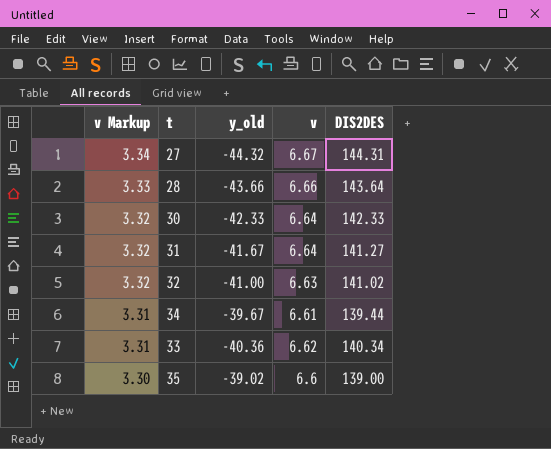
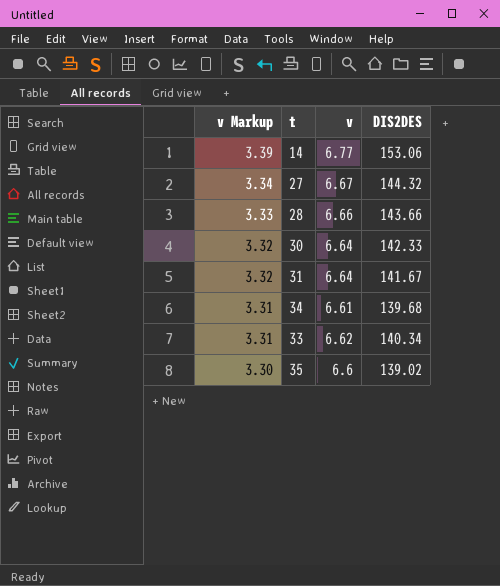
column y_old | position: 3 -> none
row 32: 3.32 | -41.00 | 6.63 | 141.02 -> none
row 14: none -> 3.39 | 6.77 | 153.06
27 | DIS2DES: 144.31 -> 144.32
28 | DIS2DES: 143.64 -> 143.66
31 | DIS2DES: 141.27 -> 141.67
34 | DIS2DES: 139.44 -> 139.68
35 | DIS2DES: 139.00 -> 139.02

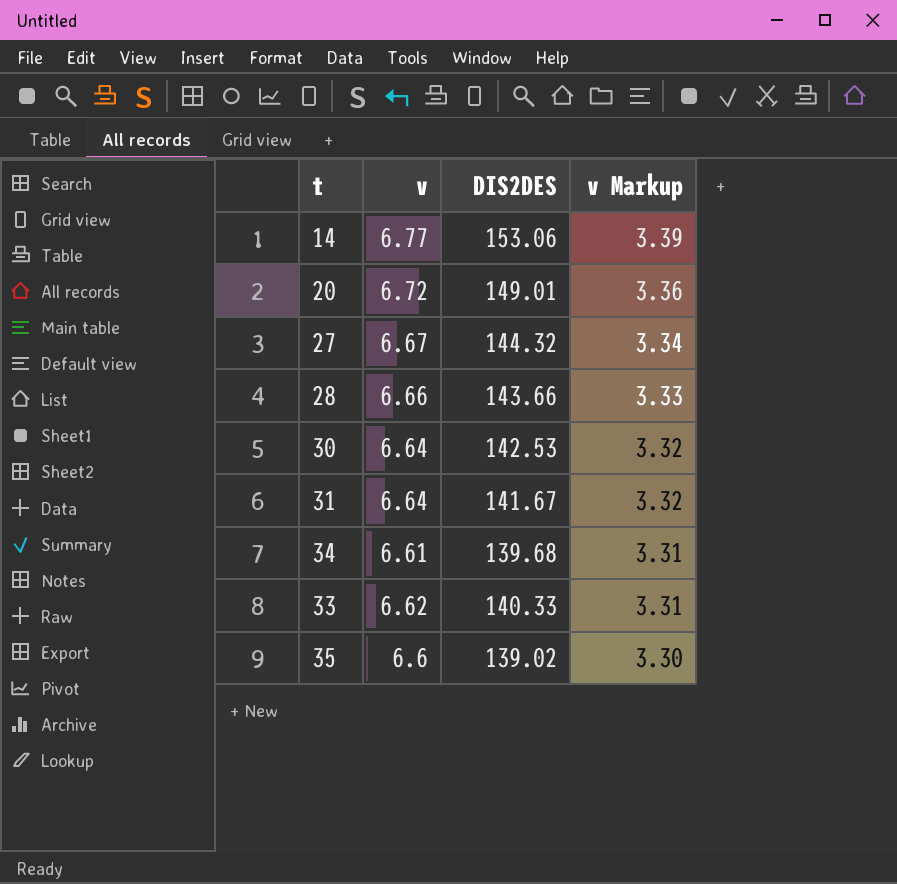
column v Markup | position: 1 -> 4
row 20: none -> 6.72 | 149.01 | 3.36
30 | DIS2DES: 142.33 -> 142.53
33 | DIS2DES: 140.34 -> 140.33

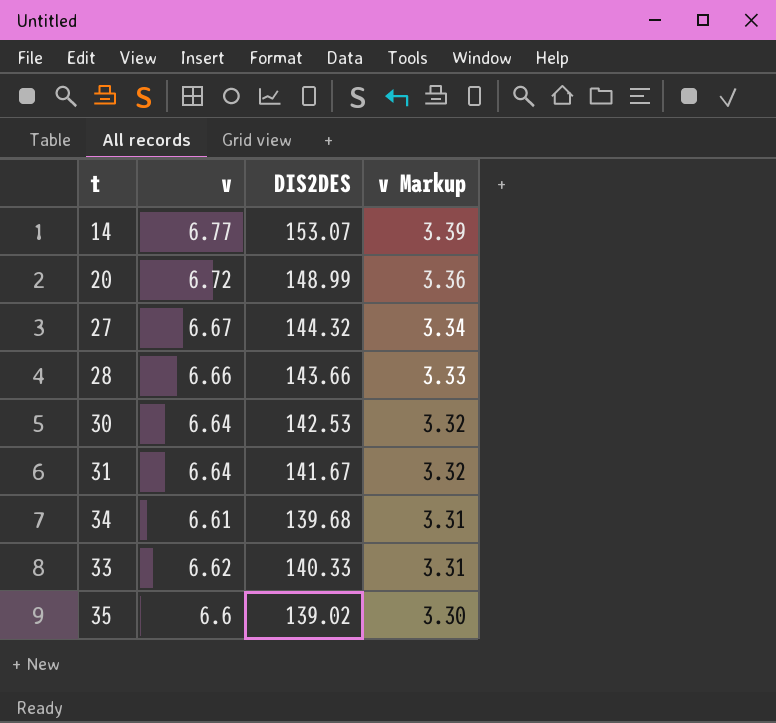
14 | DIS2DES: 153.06 -> 153.07
20 | DIS2DES: 149.01 -> 148.99

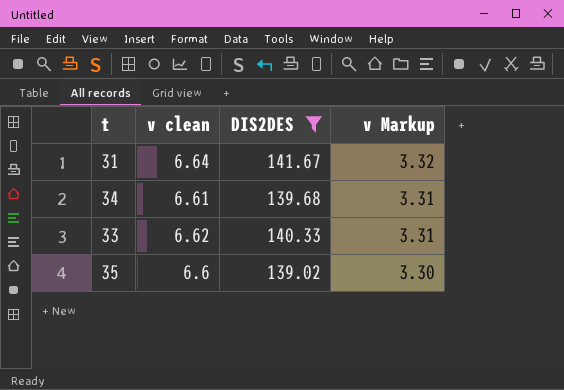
filter: none -> DIS2DES <= 141.67
column name: v -> v clean

